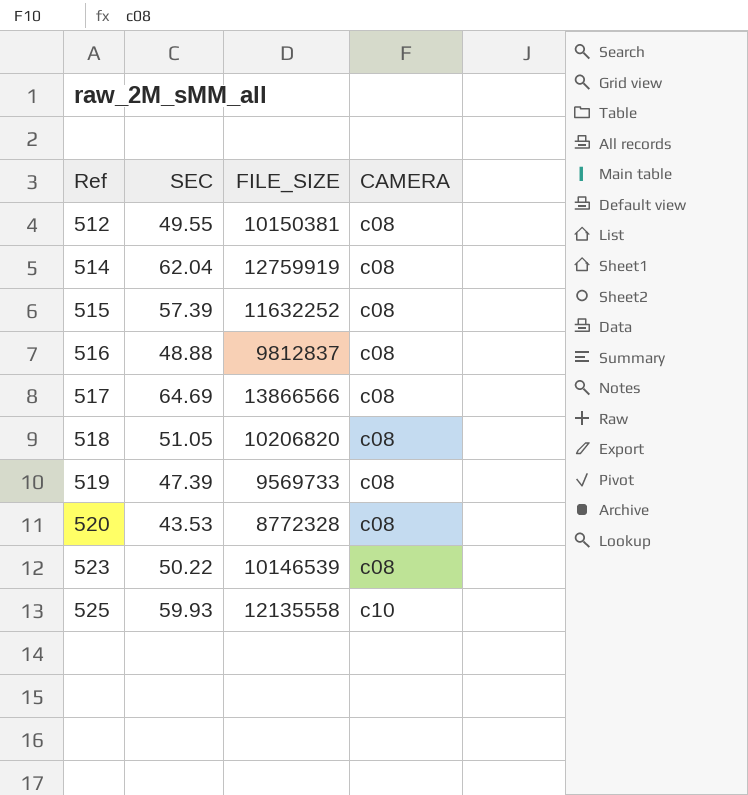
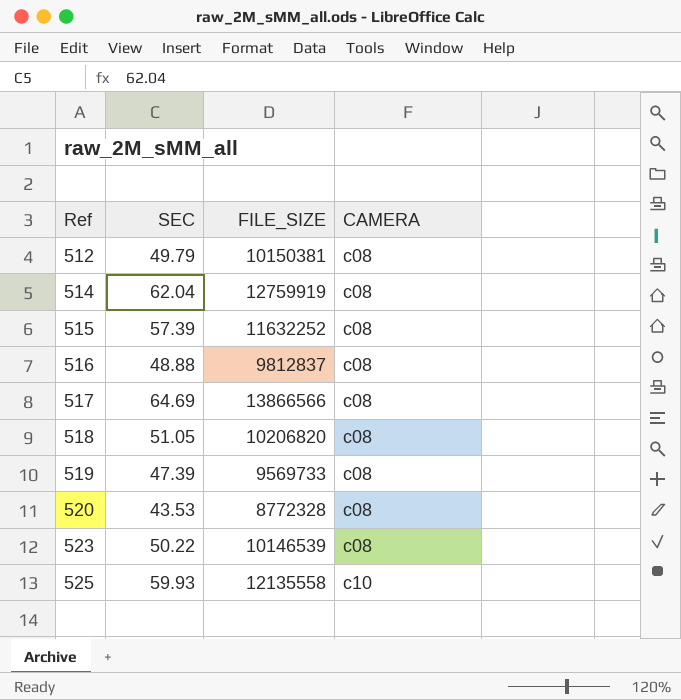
512 | SEC: 49.55 -> 49.79

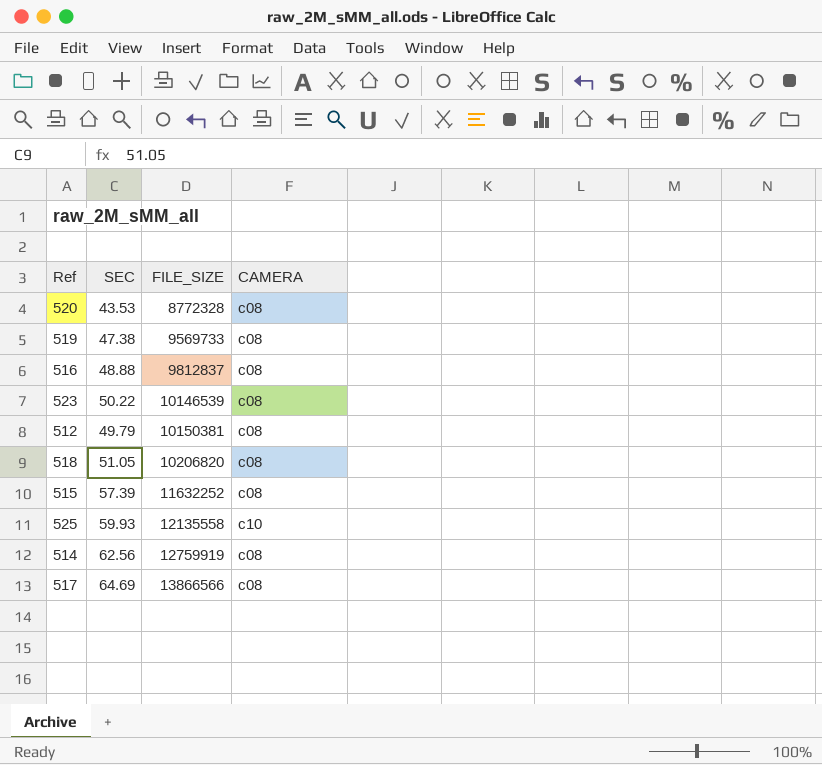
row order: Ref ascending -> FILE_SIZE ascending
519 | SEC: 47.39 -> 47.38
514 | SEC: 62.04 -> 62.56

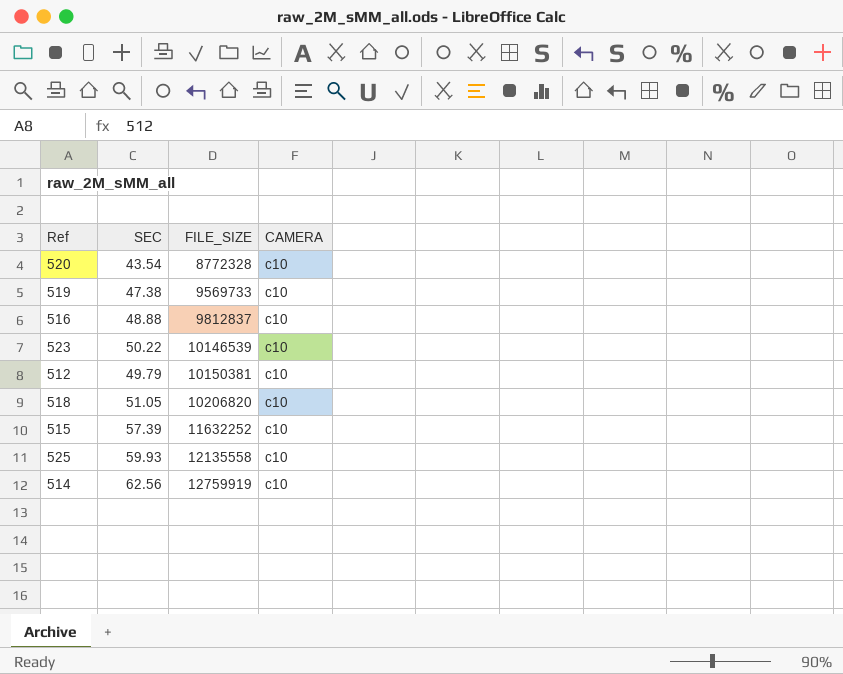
row 517: 64.69 | 13866566 | c08 -> none
520 | SEC: 43.53 -> 43.54
520 | CAMERA: c08 -> c10
519 | CAMERA: c08 -> c10
516 | CAMERA: c08 -> c10
523 | CAMERA: c08 -> c10
512 | CAMERA: c08 -> c10
518 | CAMERA: c08 -> c10
515 | CAMERA: c08 -> c10
514 | CAMERA: c08 -> c10

